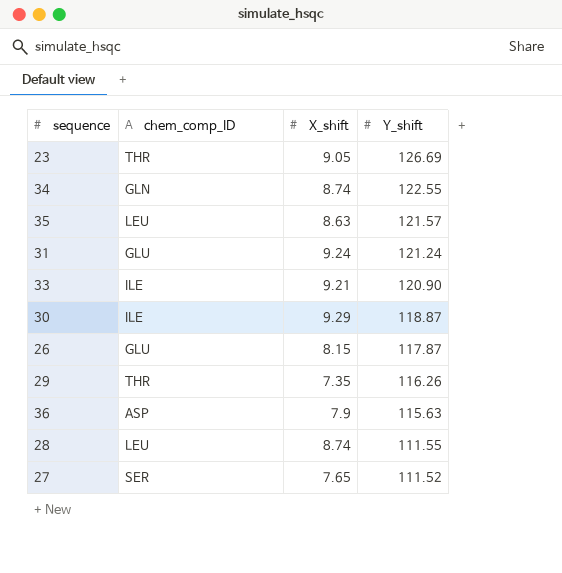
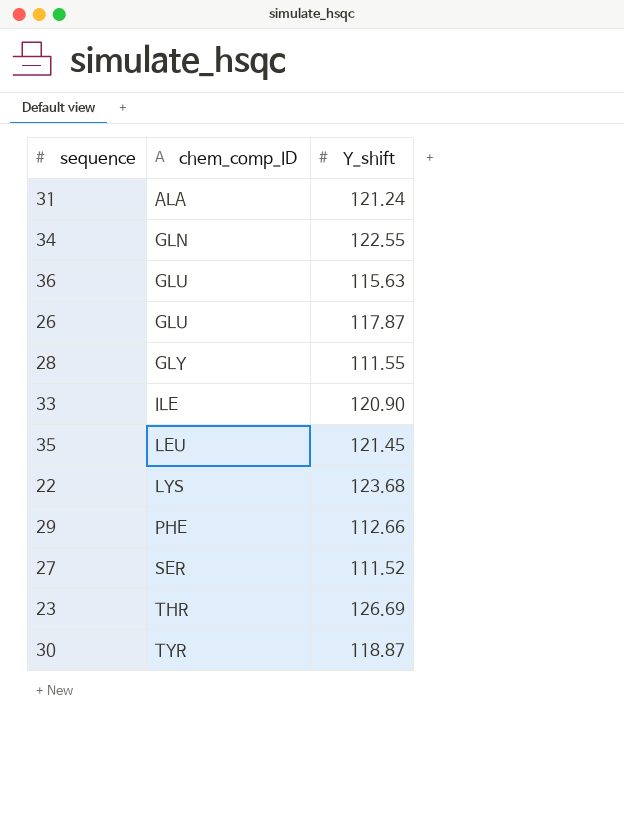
row order: Y_shift descending -> chem_comp_ID ascending
column X_shift | position: 3 -> none
31 | chem_comp_ID: GLU -> ALA
36 | chem_comp_ID: ASP -> GLU
28 | chem_comp_ID: LEU -> GLY
35 | Y_shift: 121.57 -> 121.45
row 22: none -> LYS | 123.68
29 | chem_comp_ID: THR -> PHE
29 | Y_shift: 116.26 -> 112.66
30 | chem_comp_ID: ILE -> TYR

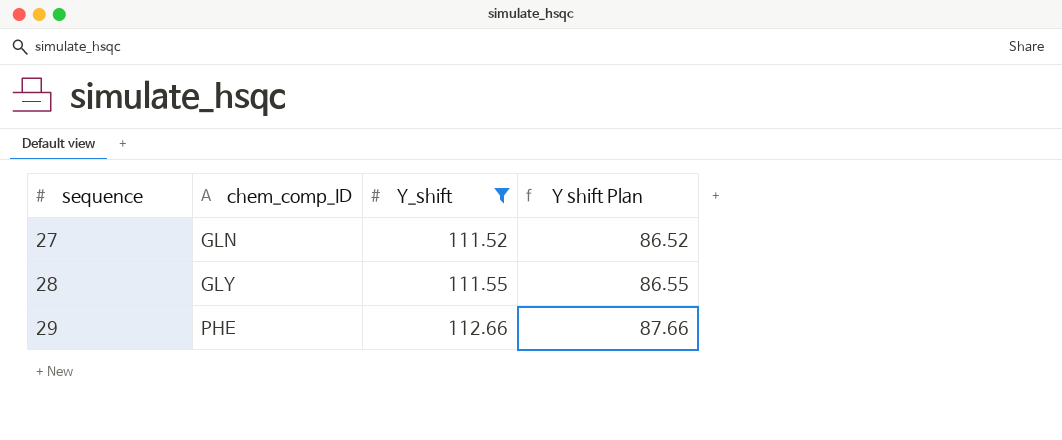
filter: none -> Y_shift <= 112.66
row order: chem_comp_ID ascending -> sequence ascending
column Y shift Plan | formula: none -> [Y_shift] - 25
27 | chem_comp_ID: SER -> GLN

